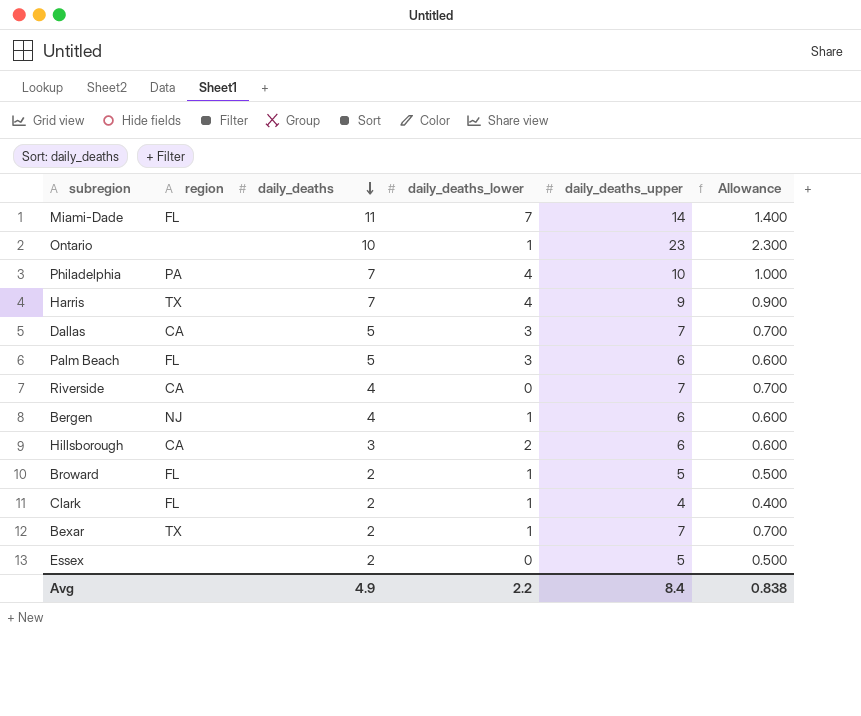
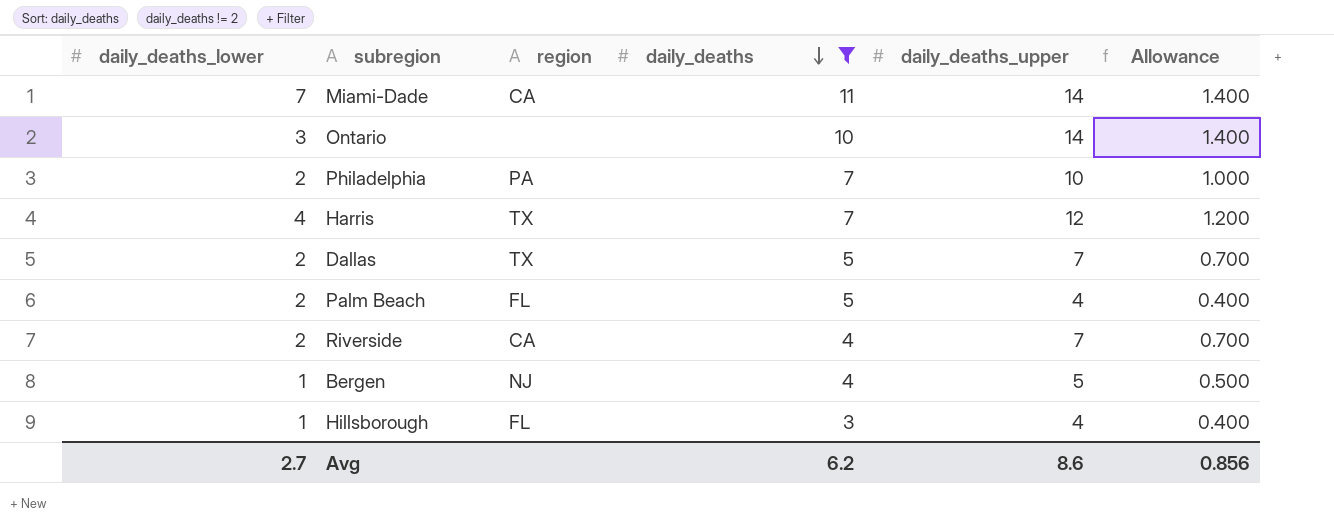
filter: none -> daily_deaths != 2
column daily_deaths_lower | position: 4 -> 1
Miami-Dade | region: FL -> CA
Ontario | daily_deaths_lower: 1 -> 3
Ontario | daily_deaths_upper: 23 -> 14
Ontario | Allowance: 2.300 -> 1.400
Philadelphia | daily_deaths_lower: 4 -> 2
Harris | daily_deaths_upper: 9 -> 12
Harris | Allowance: 0.900 -> 1.200
Dallas | daily_deaths_lower: 3 -> 2
Dallas | region: CA -> TX
Palm Beach | daily_deaths_lower: 3 -> 2
Palm Beach | daily_deaths_upper: 6 -> 4
Palm Beach | Allowance: 0.600 -> 0.400
Riverside | daily_deaths_lower: 0 -> 2
Bergen | daily_deaths_upper: 6 -> 5
Bergen | Allowance: 0.600 -> 0.500
Hillsborough | daily_deaths_lower: 2 -> 1
Hillsborough | region: CA -> FL
Hillsborough | daily_deaths_upper: 6 -> 4
Hillsborough | Allowance: 0.600 -> 0.400
Avg | daily_deaths_lower: 2.2 -> 2.7
Avg | daily_deaths: 4.9 -> 6.2
Avg | daily_deaths_upper: 8.4 -> 8.6
Avg | Allowance: 0.838 -> 0.856

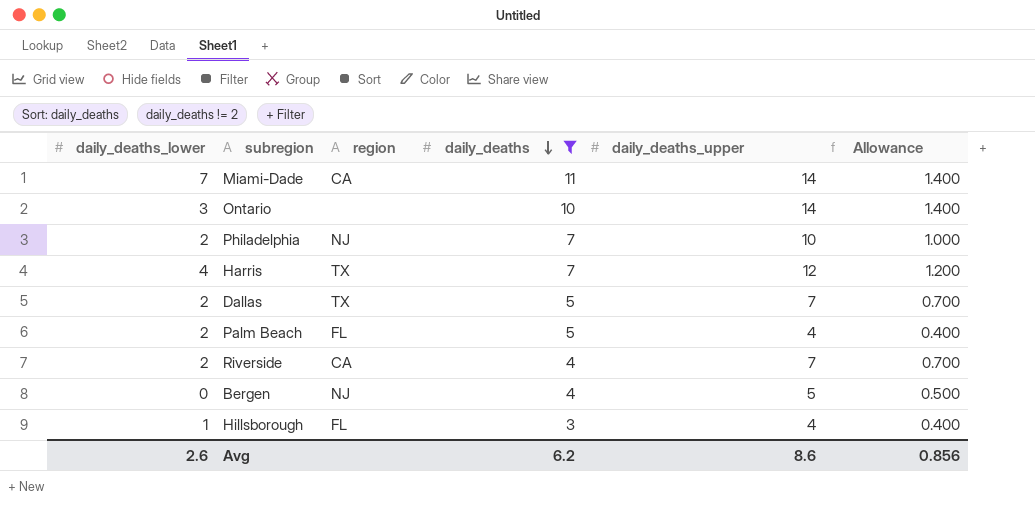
Philadelphia | region: PA -> NJ
Bergen | daily_deaths_lower: 1 -> 0
Avg | daily_deaths_lower: 2.7 -> 2.6

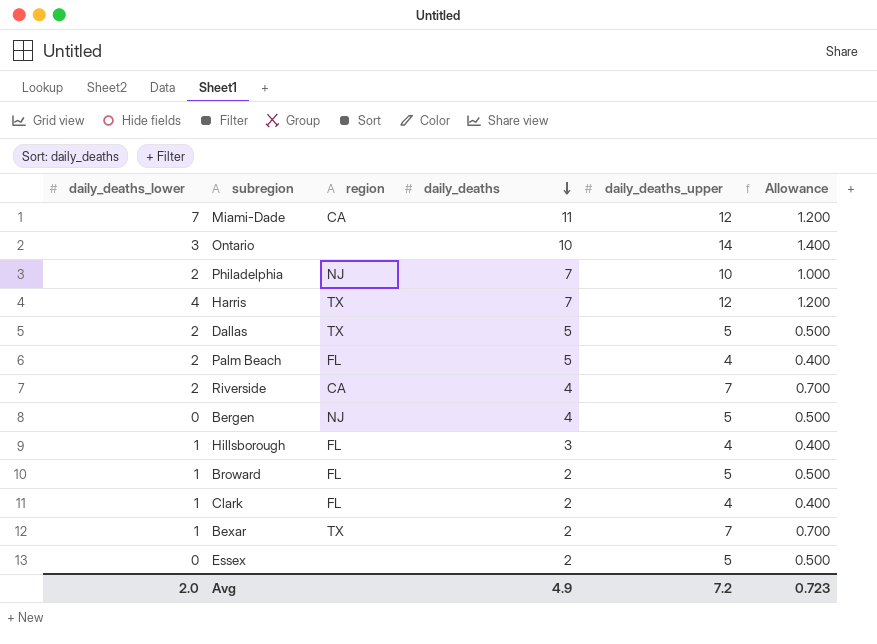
filter: daily_deaths != 2 -> none
Miami-Dade | daily_deaths_upper: 14 -> 12
Miami-Dade | Allowance: 1.400 -> 1.200
Dallas | daily_deaths_upper: 7 -> 5
Dallas | Allowance: 0.700 -> 0.500
Avg | daily_deaths_lower: 2.6 -> 2.0
Avg | daily_deaths: 6.2 -> 4.9
Avg | daily_deaths_upper: 8.6 -> 7.2
Avg | Allowance: 0.856 -> 0.723

